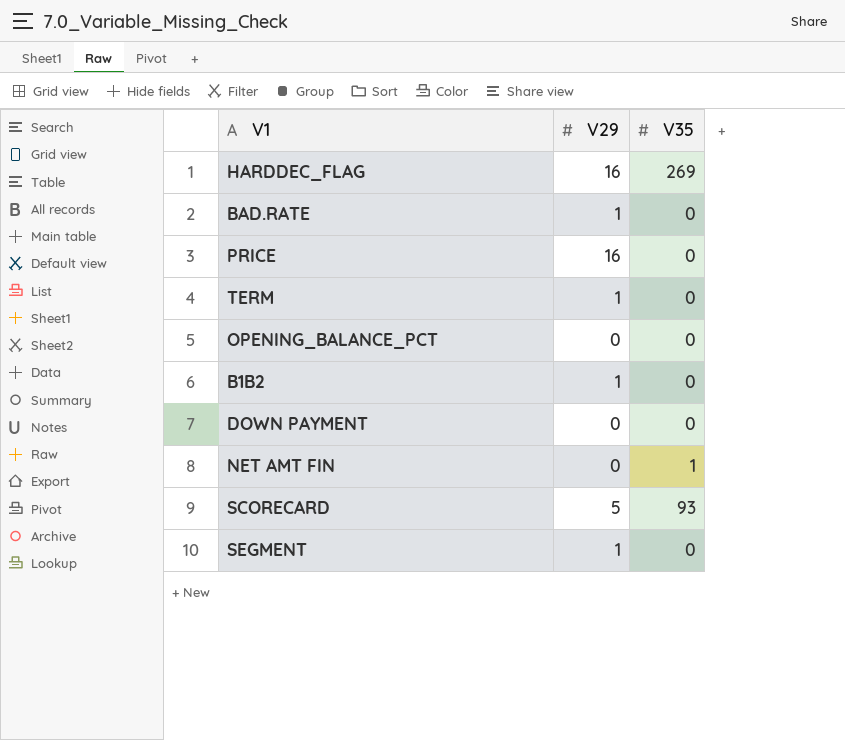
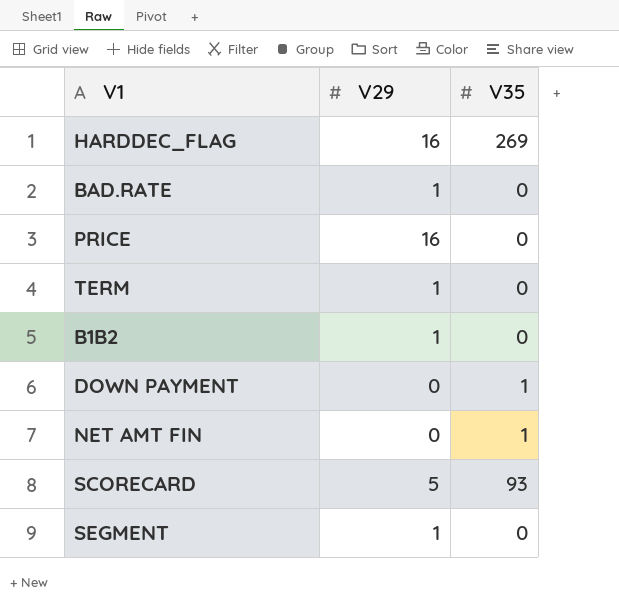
row OPENING_BALANCE_PCT: 0 | 0 -> none
DOWN PAYMENT | V35: 0 -> 1

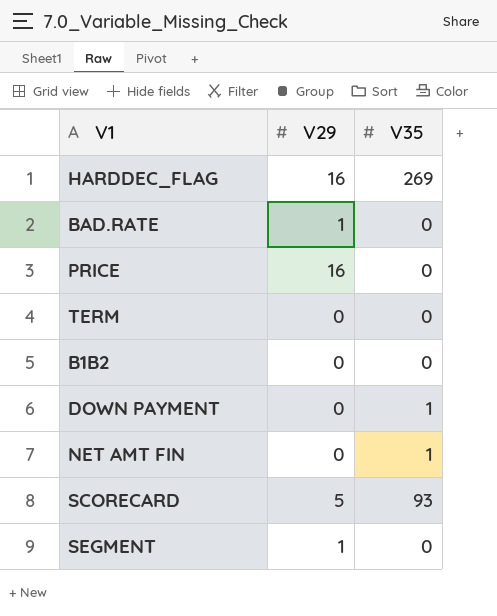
TERM | V29: 1 -> 0
B1B2 | V29: 1 -> 0

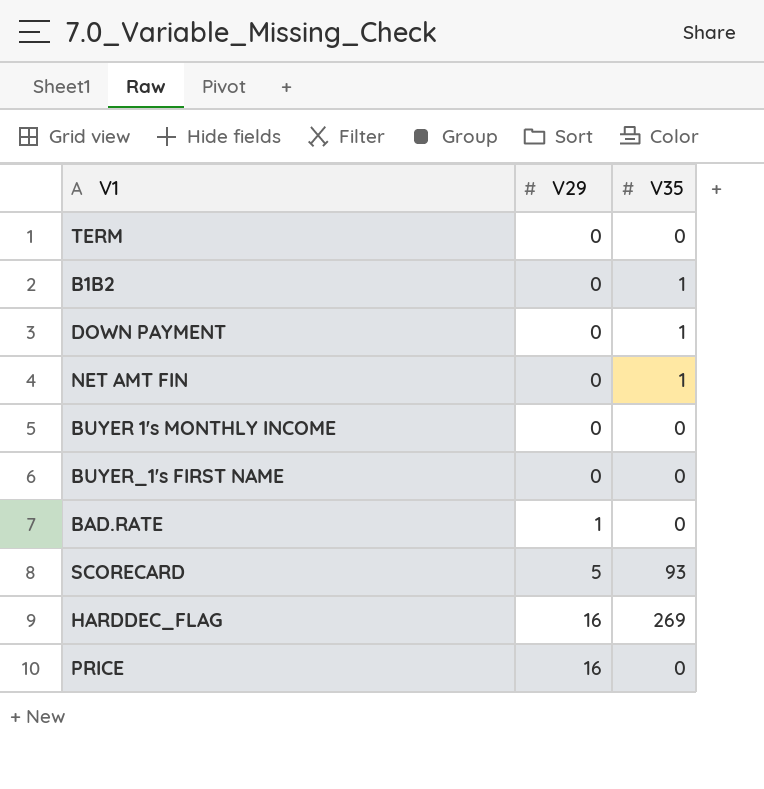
row order: none -> V29 ascending
row SEGMENT: 1 | 0 -> none
B1B2 | V35: 0 -> 1
row BUYER 1's MONTHLY INCOME: none -> 0 | 0
row BUYER_1's FIRST NAME: none -> 0 | 0

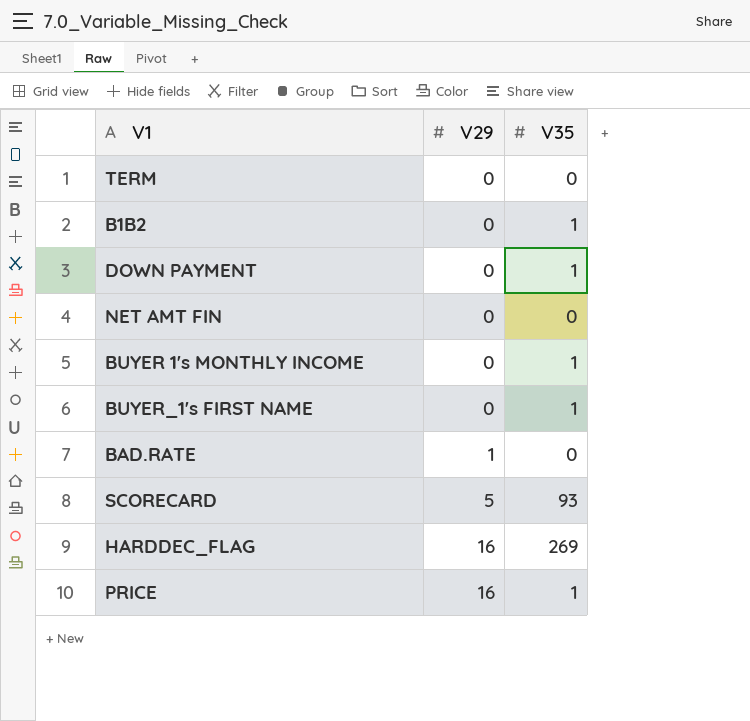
NET AMT FIN | V35: 1 -> 0
BUYER 1's MONTHLY INCOME | V35: 0 -> 1
BUYER_1's FIRST NAME | V35: 0 -> 1
PRICE | V35: 0 -> 1

